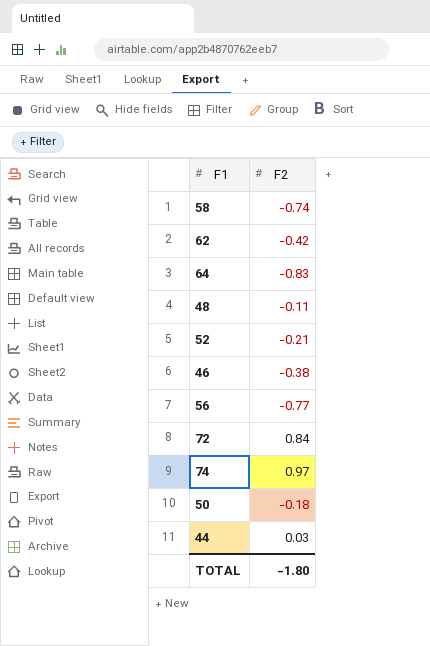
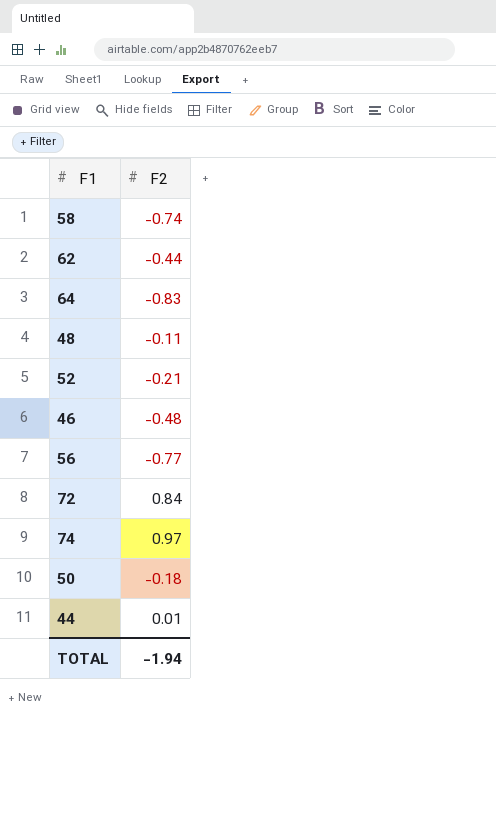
62 | F2: -0.42 -> -0.44
46 | F2: -0.38 -> -0.48
44 | F2: 0.03 -> 0.01
TOTAL | F2: -1.80 -> -1.94

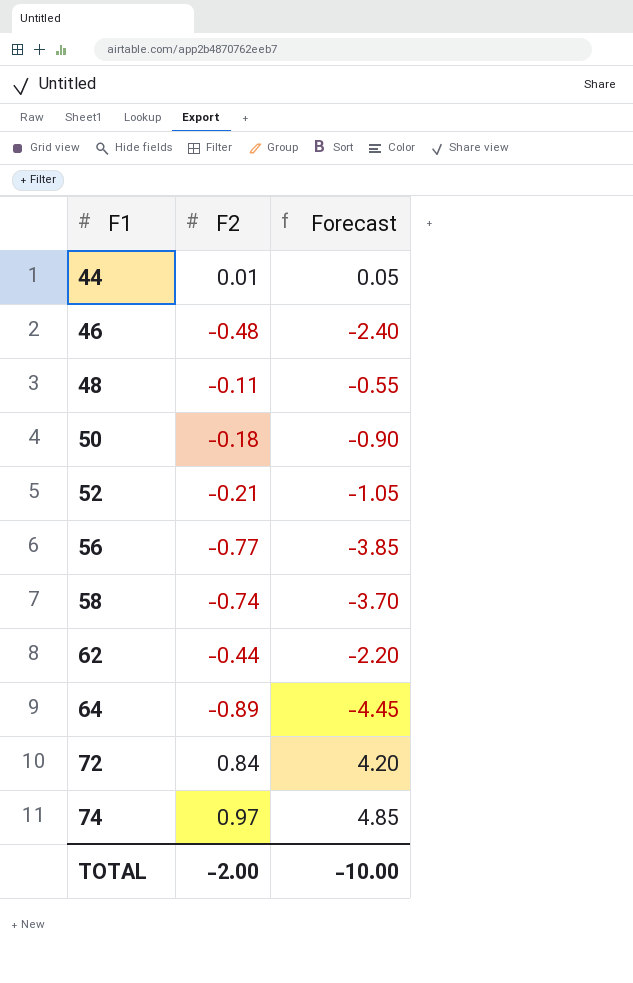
row order: none -> F1 ascending
column Forecast | formula: none -> [F2] * 5
64 | F2: -0.83 -> -0.89
TOTAL | F2: -1.94 -> -2.00

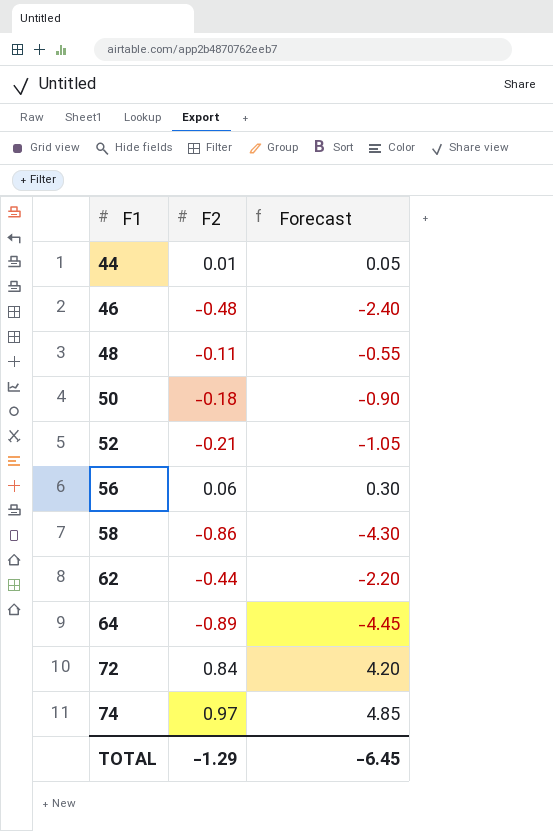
56 | F2: -0.77 -> 0.06
56 | Forecast: -3.85 -> 0.30
58 | F2: -0.74 -> -0.86
58 | Forecast: -3.70 -> -4.30
TOTAL | F2: -2.00 -> -1.29
TOTAL | Forecast: -10.00 -> -6.45

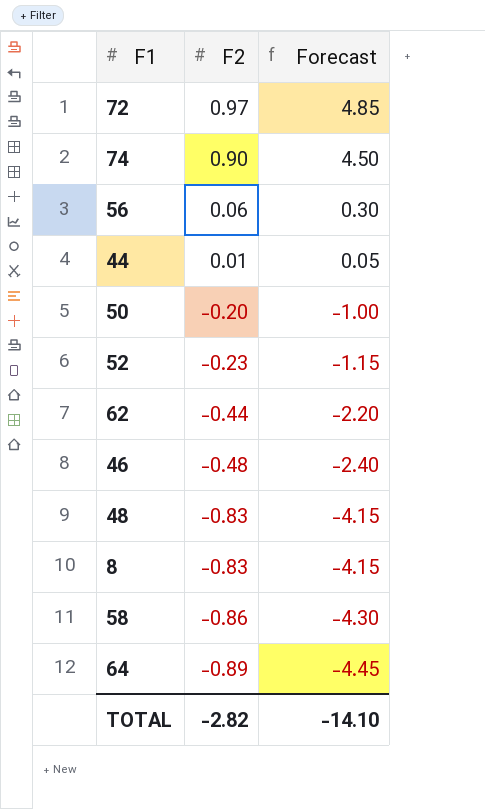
row order: F1 ascending -> F2 descending
72 | F2: 0.84 -> 0.97
72 | Forecast: 4.20 -> 4.85
74 | F2: 0.97 -> 0.90
74 | Forecast: 4.85 -> 4.50
50 | F2: -0.18 -> -0.20
50 | Forecast: -0.90 -> -1.00
52 | F2: -0.21 -> -0.23
52 | Forecast: -1.05 -> -1.15
48 | F2: -0.11 -> -0.83
48 | Forecast: -0.55 -> -4.15
row 8: none -> -0.83 | -4.15
TOTAL | F2: -1.29 -> -2.82
TOTAL | Forecast: -6.45 -> -14.10

